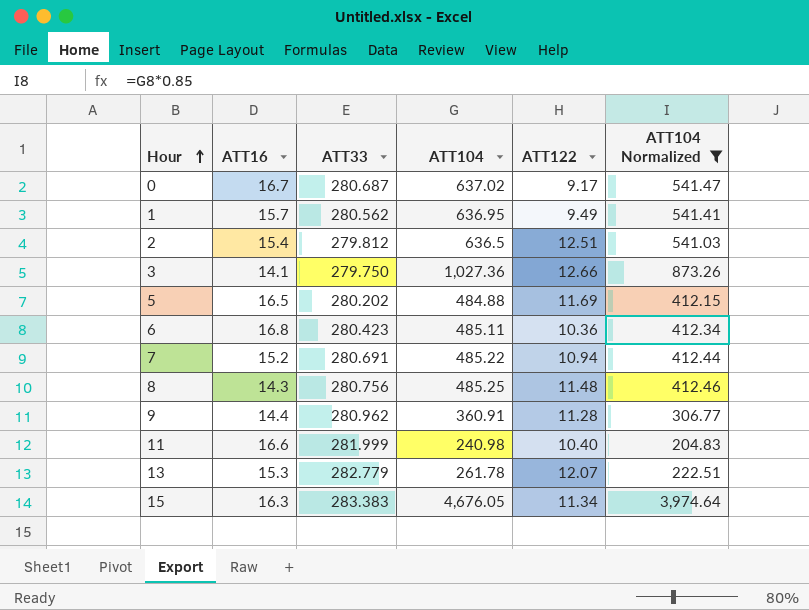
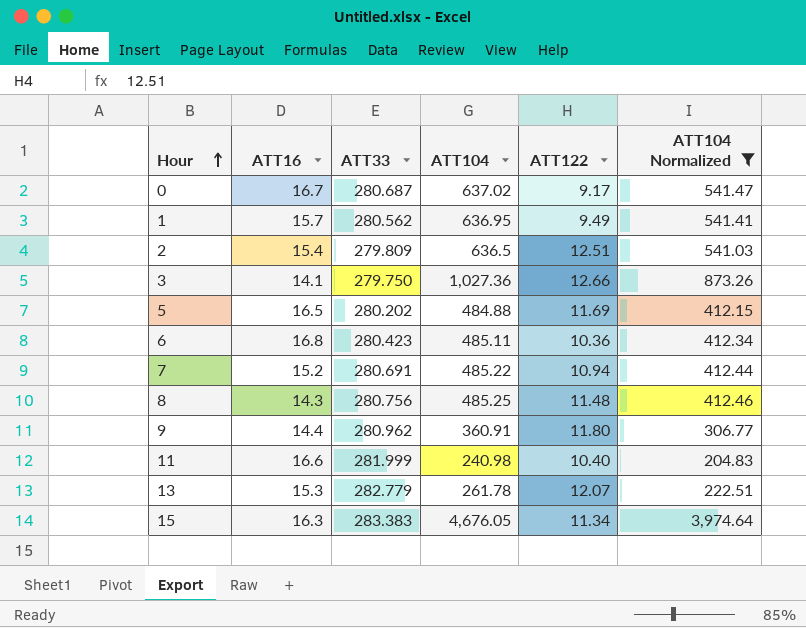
2 | ATT33: 279.812 -> 279.809
9 | ATT122: 11.28 -> 11.80

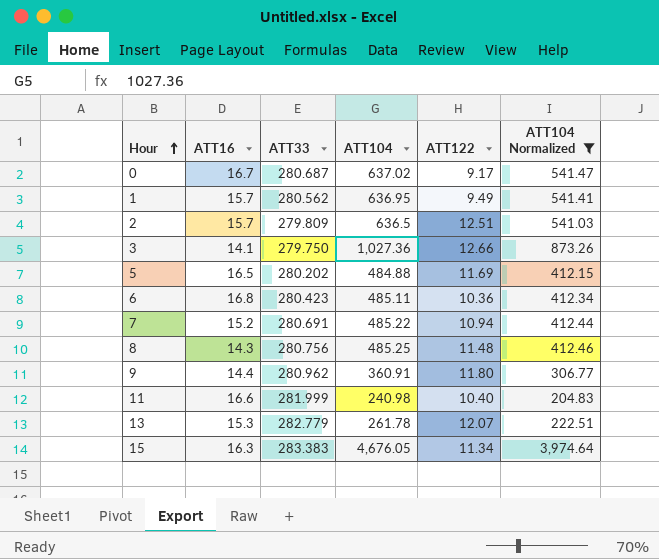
2 | ATT16: 15.4 -> 15.7

